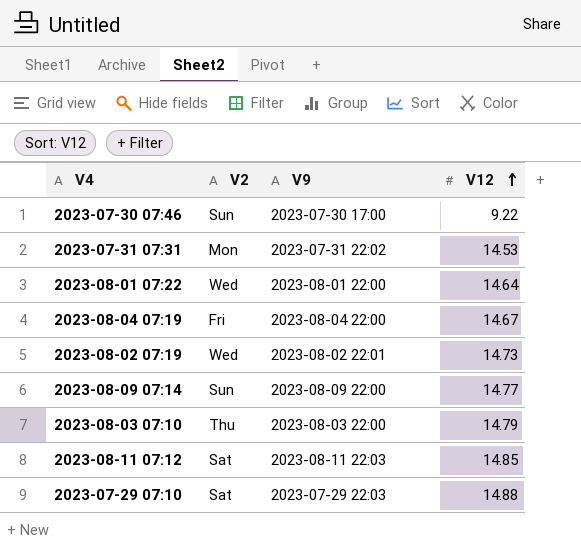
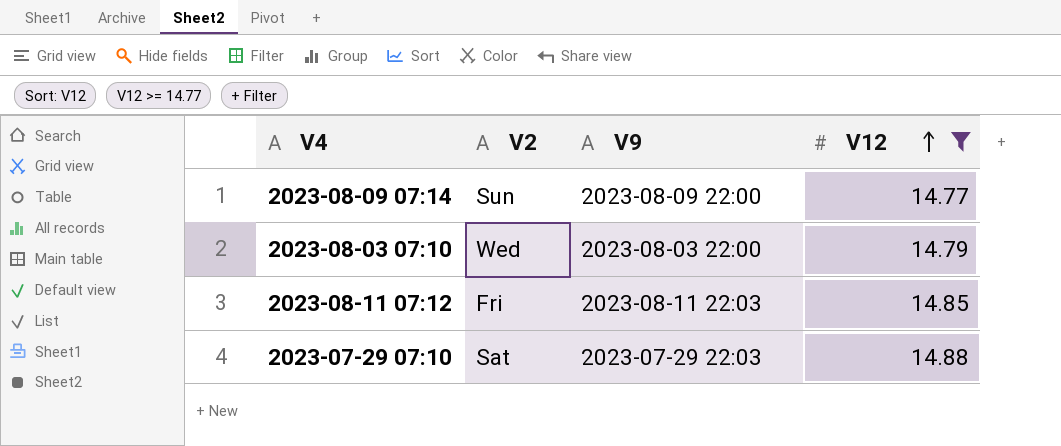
filter: none -> V12 >= 14.77
2023-08-03 07:10 | V2: Thu -> Wed
2023-08-11 07:12 | V2: Sat -> Fri

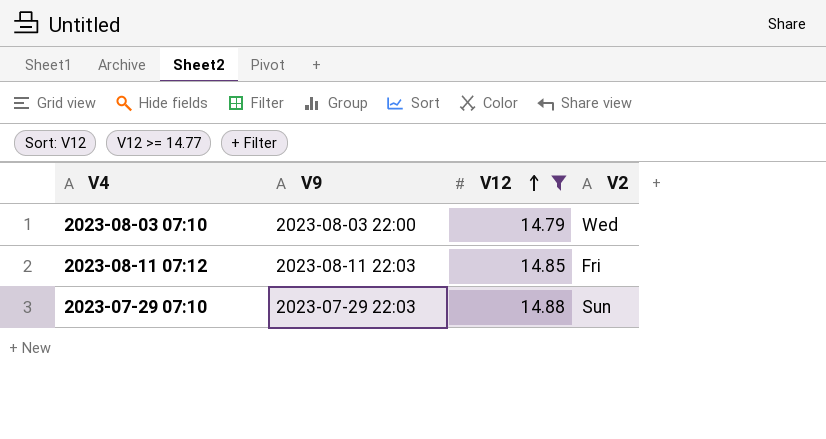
column V2 | position: 2 -> 4
row 2023-08-09 07:14: Sun | 2023-08-09 22:00 | 14.77 -> none
2023-07-29 07:10 | V2: Sat -> Sun

